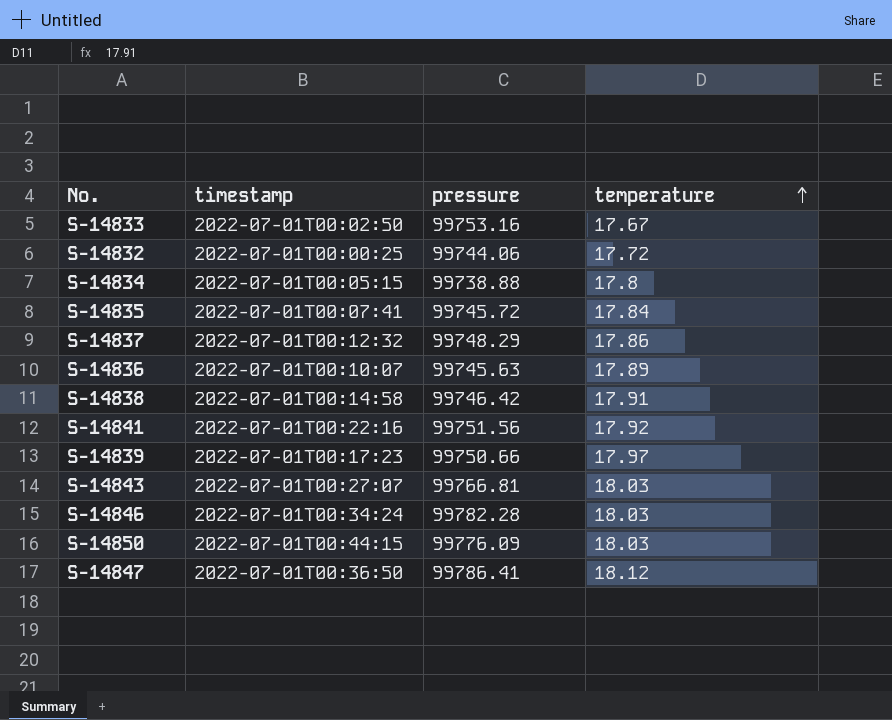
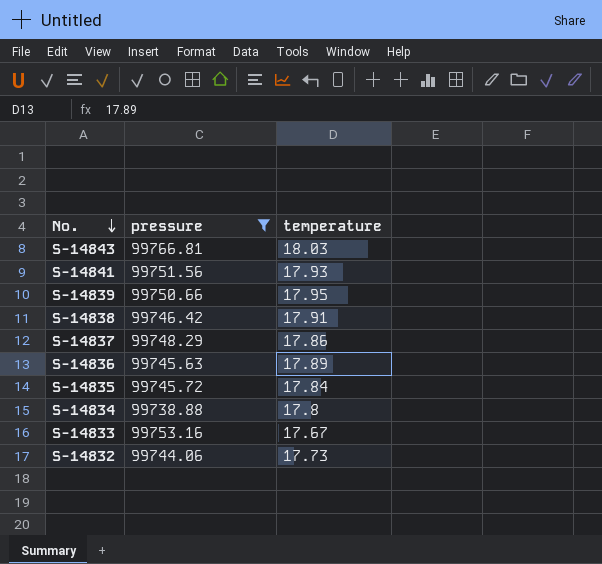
filter: none -> pressure <= 99766.81
row order: temperature ascending -> No. descending
column timestamp | position: 2 -> none
S-14841 | temperature: 17.92 -> 17.93
S-14839 | temperature: 17.97 -> 17.95
S-14832 | temperature: 17.72 -> 17.73

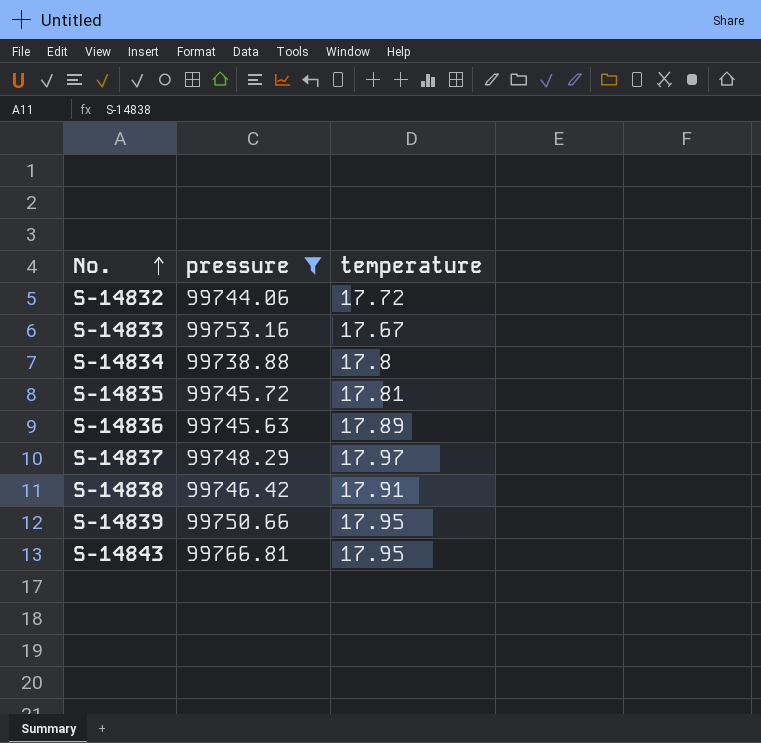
row order: No. descending -> No. ascending
row S-14841: 99751.56 | 17.93 -> none
S-14832 | temperature: 17.73 -> 17.72
S-14835 | temperature: 17.84 -> 17.81
S-14837 | temperature: 17.86 -> 17.97
S-14843 | temperature: 18.03 -> 17.95

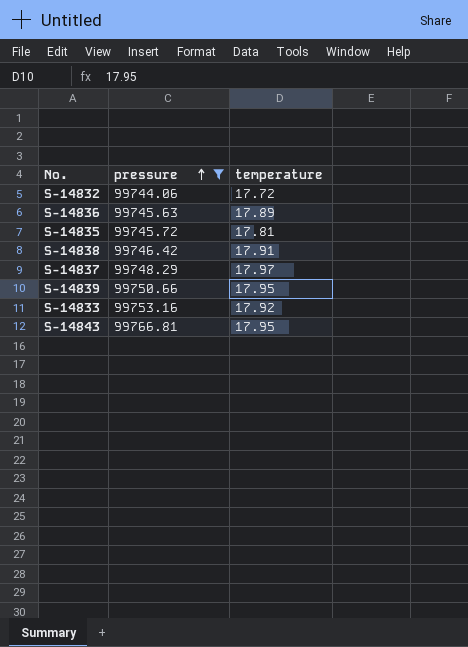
row order: No. ascending -> pressure ascending
row S-14834: 99738.88 | 17.8 -> none
S-14833 | temperature: 17.67 -> 17.92

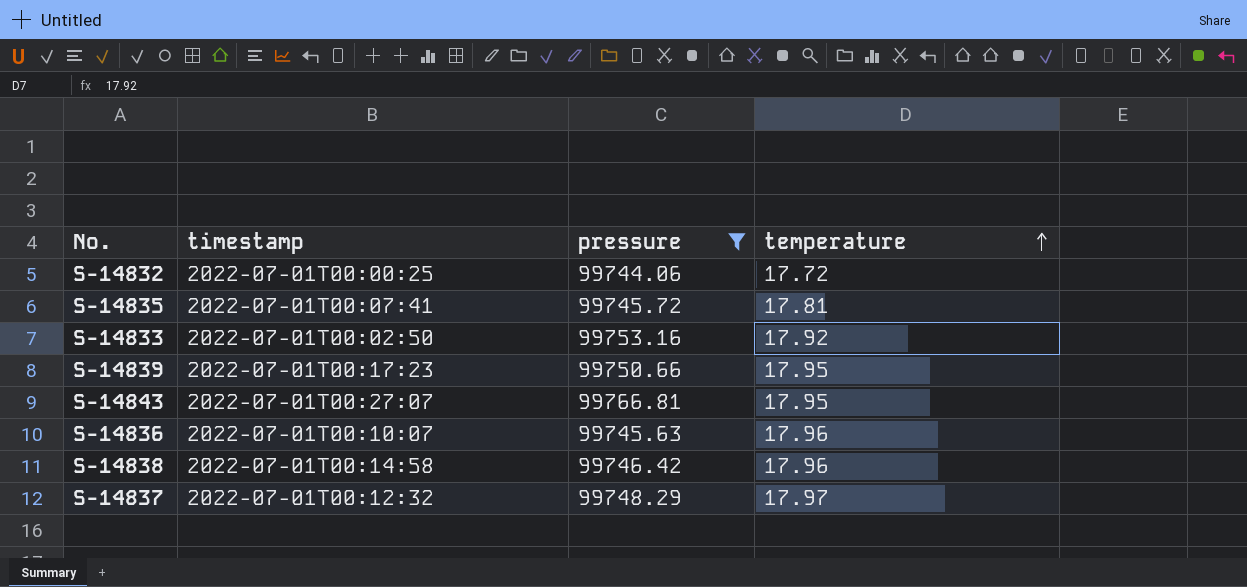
row order: pressure ascending -> temperature ascending
column timestamp | position: none -> 2
S-14836 | temperature: 17.89 -> 17.96
S-14838 | temperature: 17.91 -> 17.96

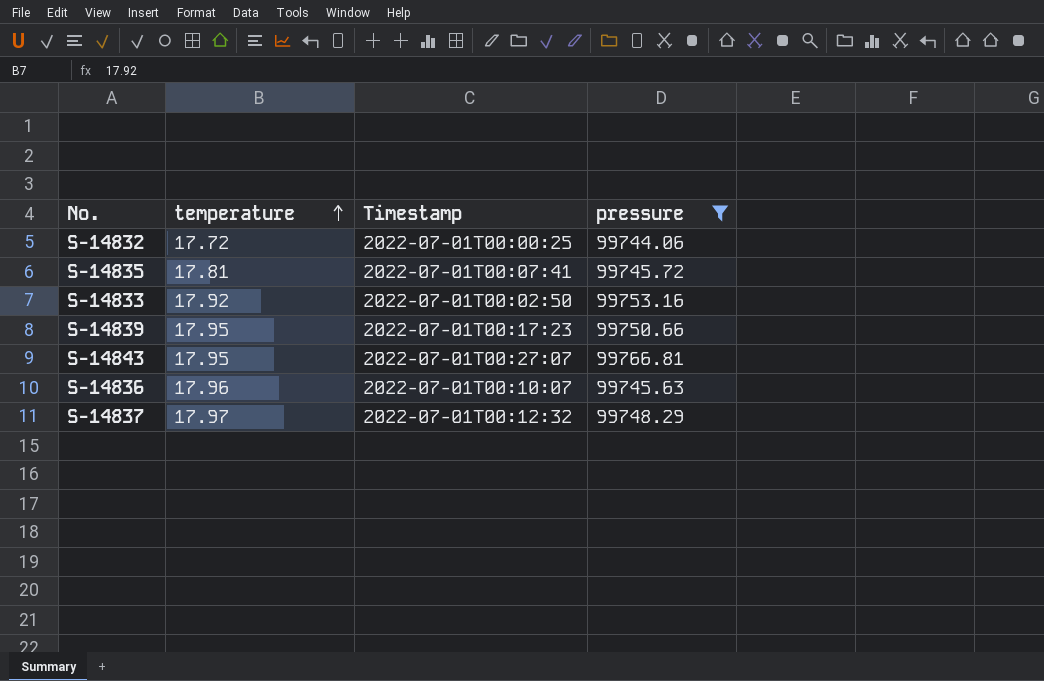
column temperature | position: 4 -> 2
column name: timestamp -> Timestamp
row S-14838: 2022-07-01T00:14:58 | 99746.42 | 17.96 -> none

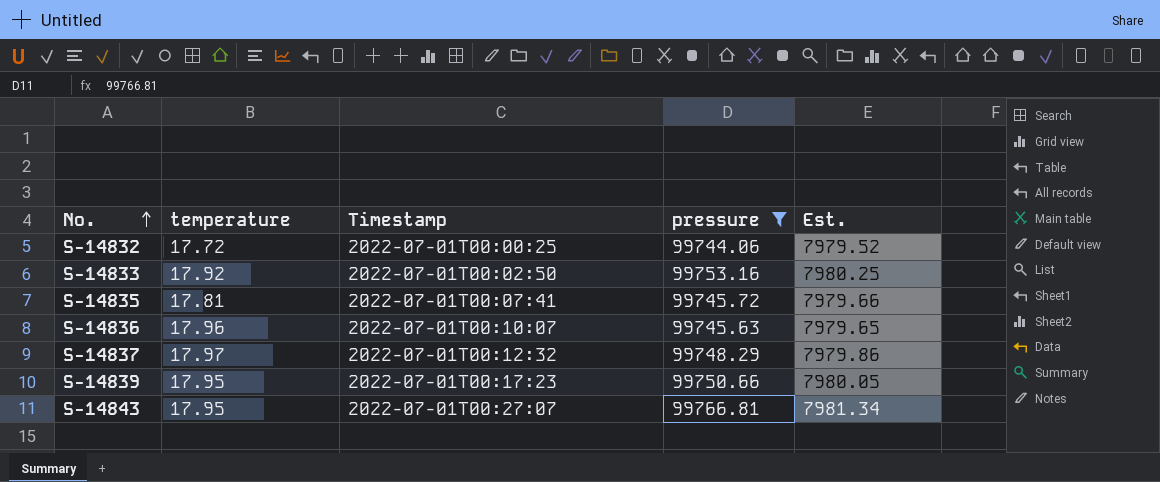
row order: temperature ascending -> No. ascending
column Est. | formula: none -> [pressure] * 0.08

